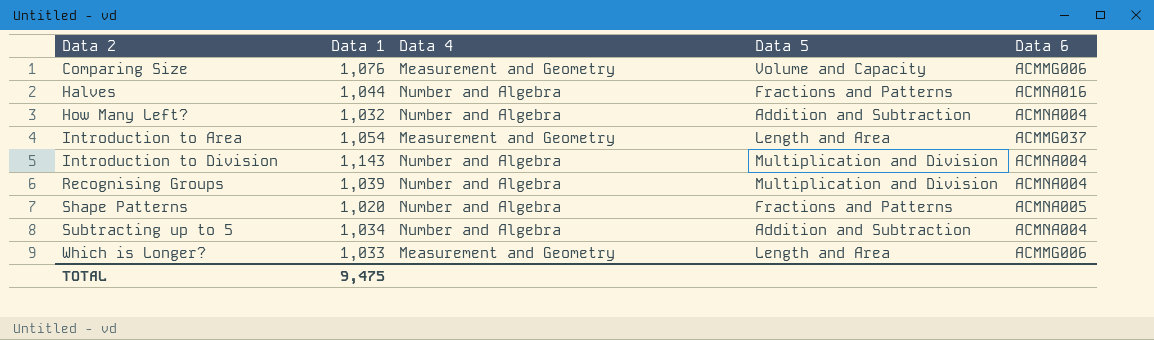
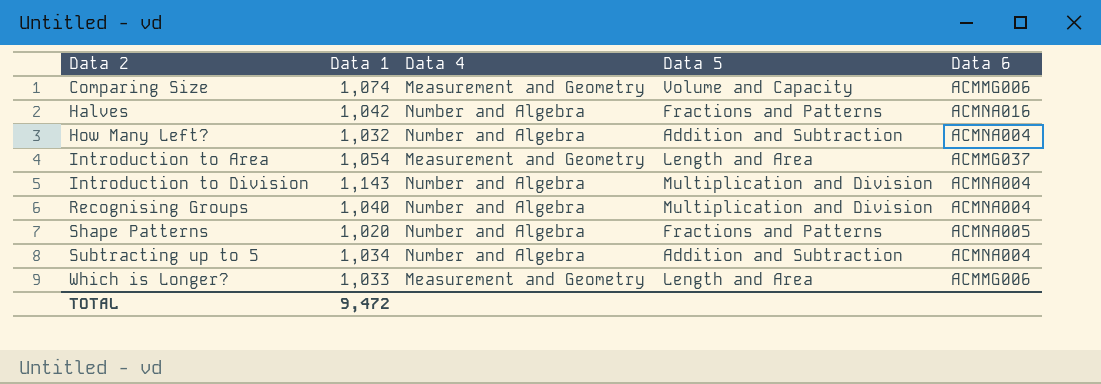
Comparing Size | Data 1: 1,076 -> 1,074
Halves | Data 1: 1,044 -> 1,042
Recognising Groups | Data 1: 1,039 -> 1,040
TOTAL | Data 1: 9,475 -> 9,472

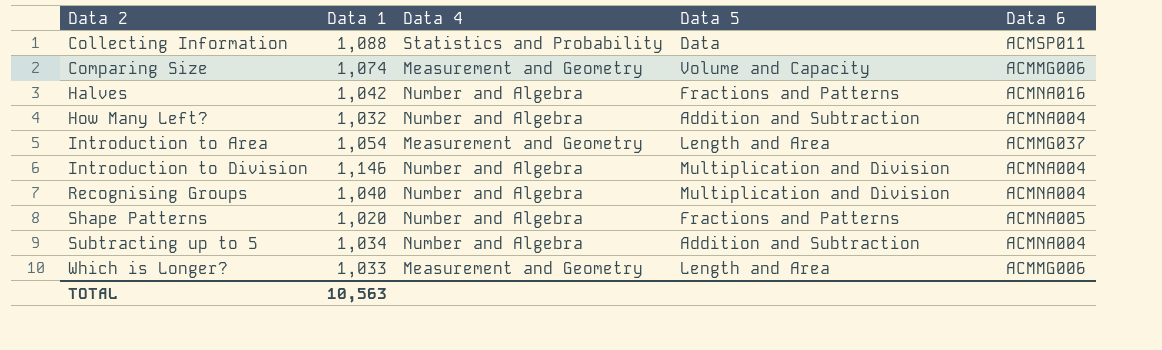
row Collecting Information: none -> 1,088 | Statistics and Probability | Data | ACMSP011
Introduction to Division | Data 1: 1,143 -> 1,146
TOTAL | Data 1: 9,472 -> 10,563

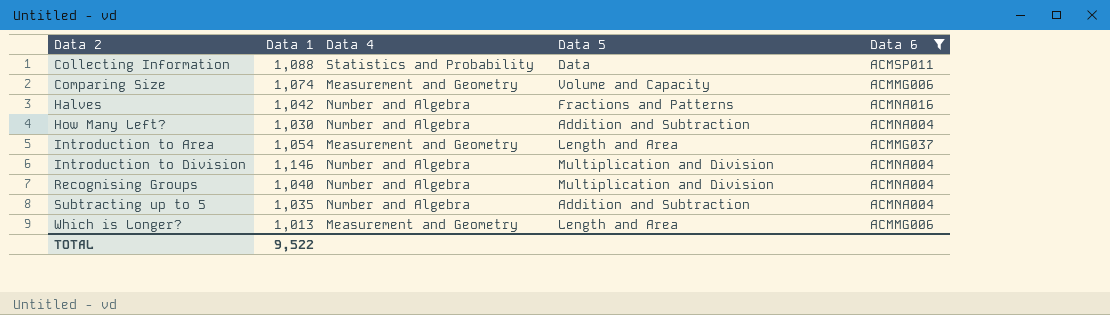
filter: none -> Data 6 != ACMNA005
How Many Left? | Data 1: 1,032 -> 1,030
Subtracting up to 5 | Data 1: 1,034 -> 1,035
Which is Longer? | Data 1: 1,033 -> 1,013
TOTAL | Data 1: 10,563 -> 9,522

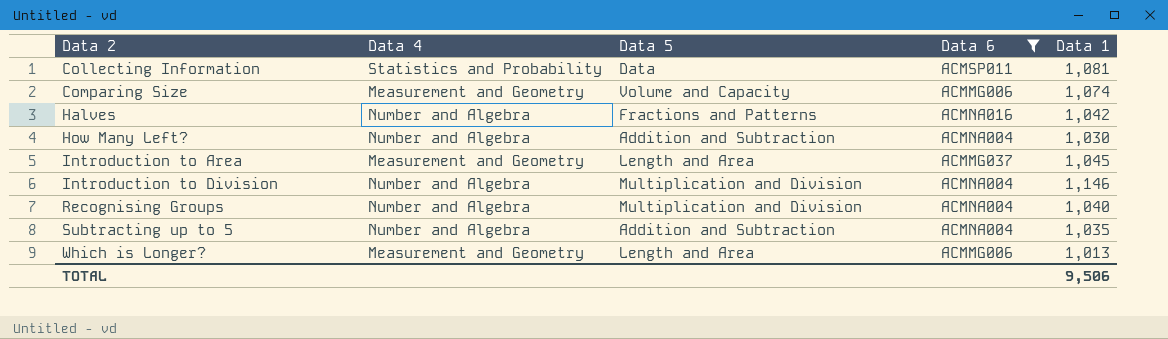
column Data 1 | position: 2 -> 5
Collecting Information | Data 1: 1,088 -> 1,081
Introduction to Area | Data 1: 1,054 -> 1,045
TOTAL | Data 1: 9,522 -> 9,506

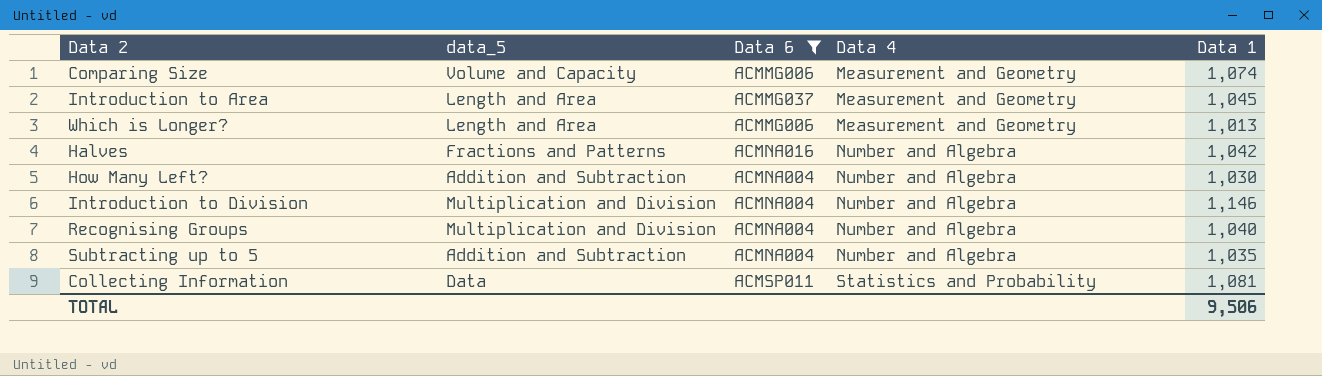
row order: Data 2 ascending -> Data 4 ascending
column name: Data 5 -> data_5
column Data 4 | position: 2 -> 4

